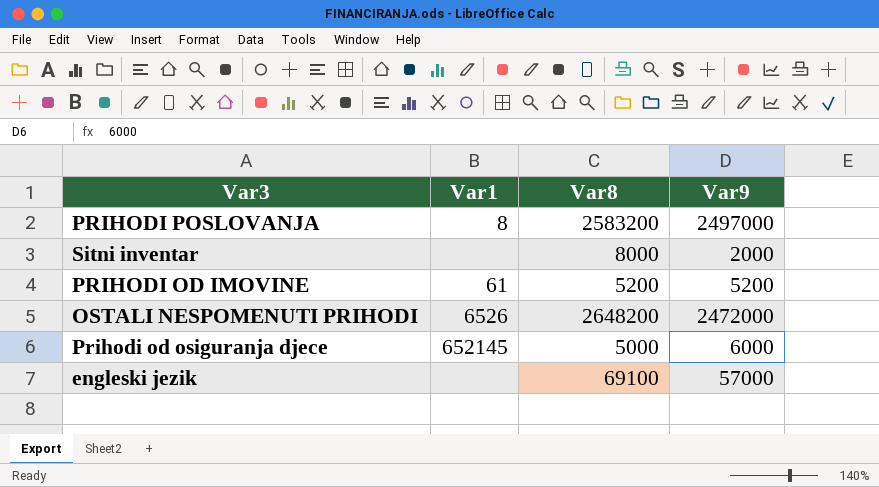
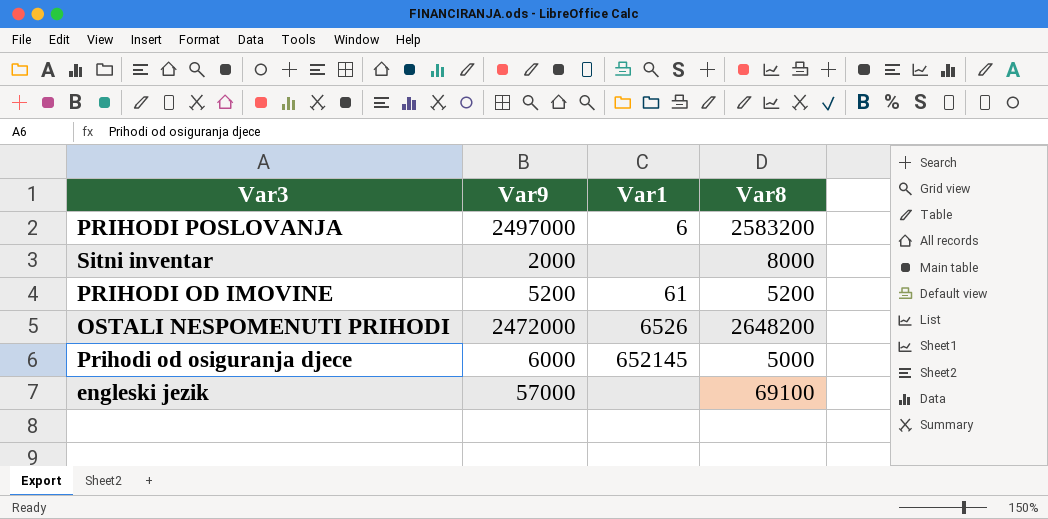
column Var9 | position: 4 -> 2
PRIHODI POSLOVANJA | Var1: 8 -> 6

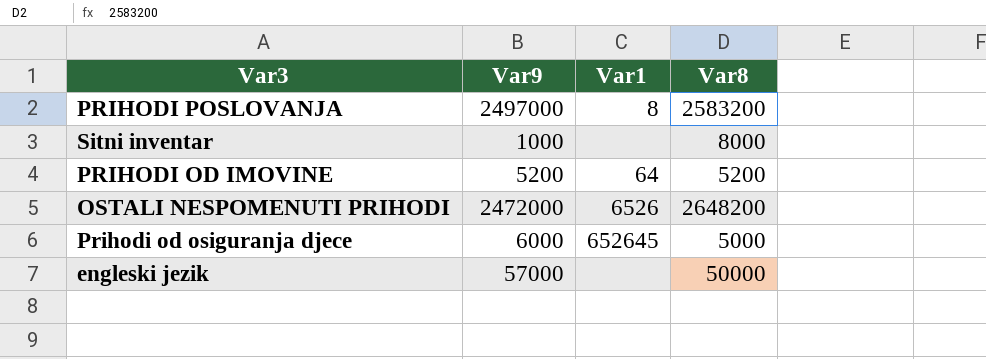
PRIHODI POSLOVANJA | Var1: 6 -> 8
Sitni inventar | Var9: 2000 -> 1000
PRIHODI OD IMOVINE | Var1: 61 -> 64
Prihodi od osiguranja djece | Var1: 652145 -> 652645
engleski jezik | Var8: 69100 -> 50000

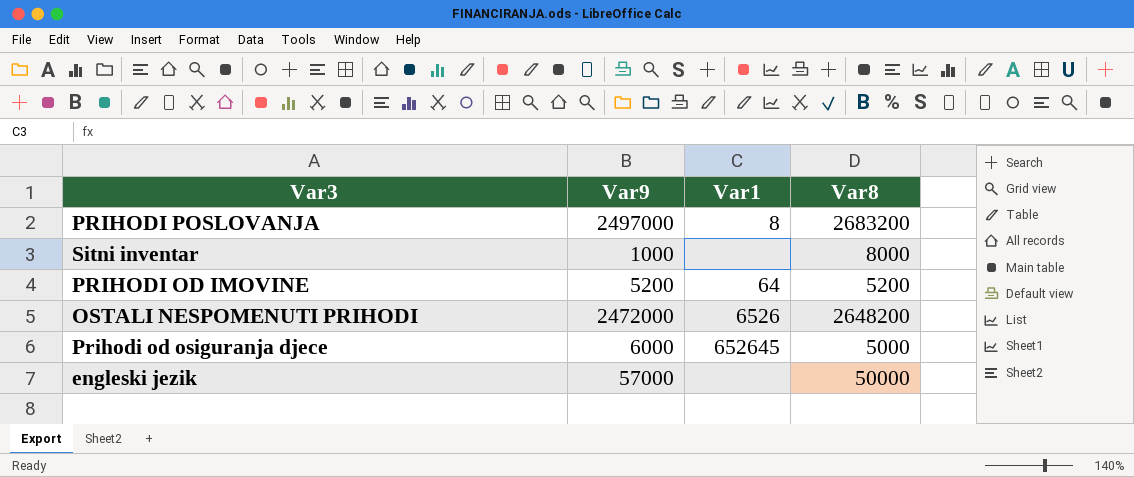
PRIHODI POSLOVANJA | Var8: 2583200 -> 2683200

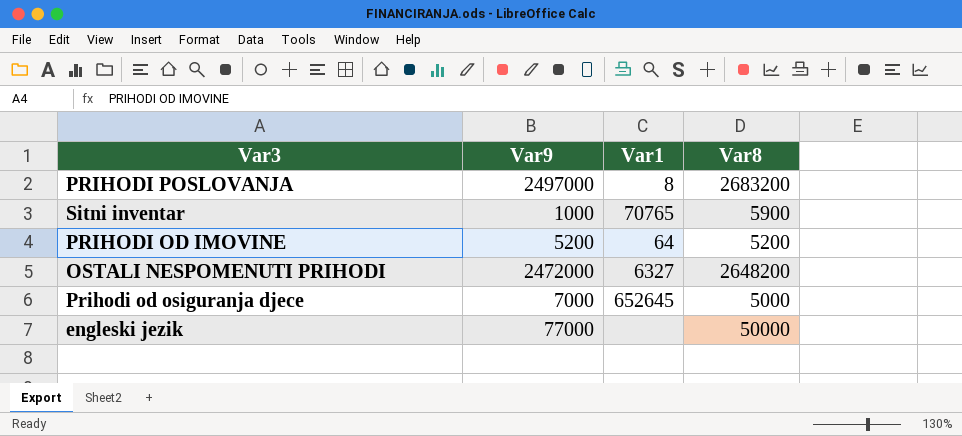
Sitni inventar | Var1: none -> 70765
Sitni inventar | Var8: 8000 -> 5900
OSTALI NESPOMENUTI PRIHODI | Var1: 6526 -> 6327
Prihodi od osiguranja djece | Var9: 6000 -> 7000
engleski jezik | Var9: 57000 -> 77000

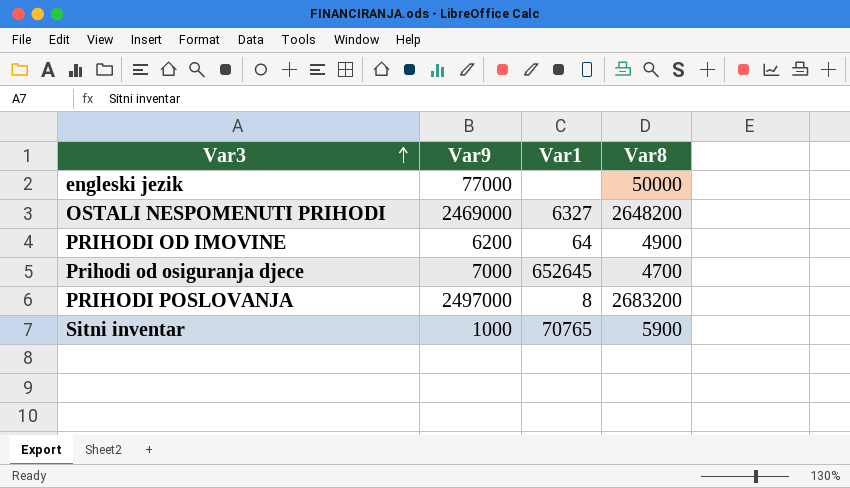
row order: none -> Var3 ascending
OSTALI NESPOMENUTI PRIHODI | Var9: 2472000 -> 2469000
PRIHODI OD IMOVINE | Var9: 5200 -> 6200
PRIHODI OD IMOVINE | Var8: 5200 -> 4900
Prihodi od osiguranja djece | Var8: 5000 -> 4700

